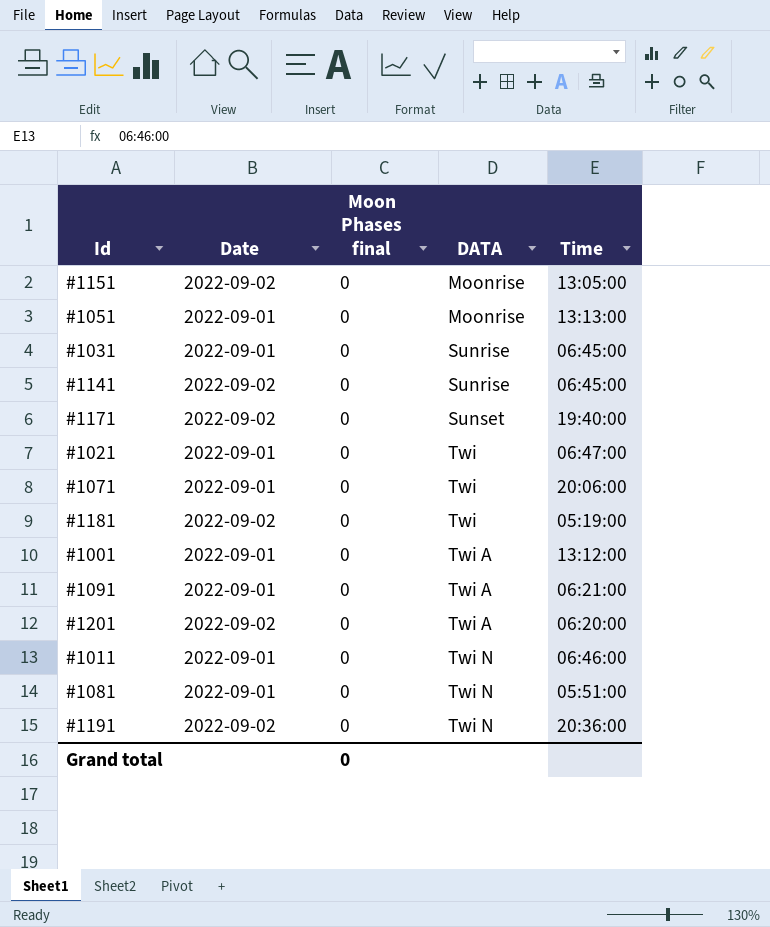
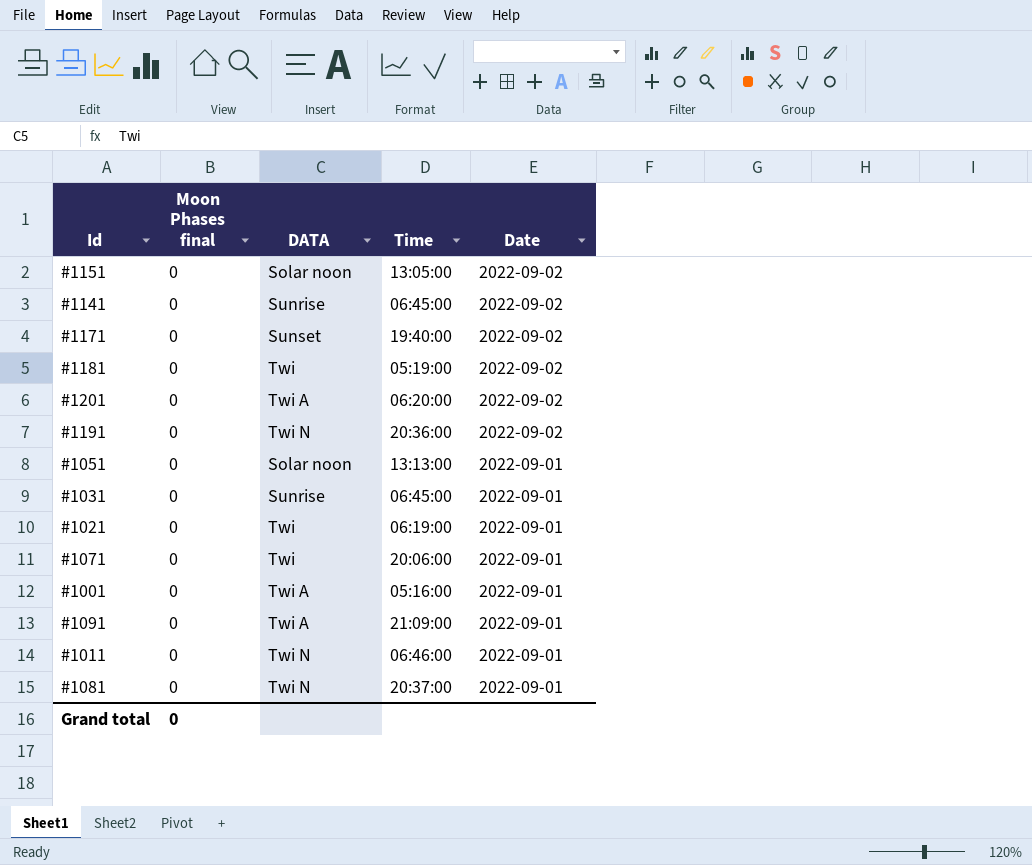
row order: DATA ascending -> Date descending
column Date | position: 2 -> 5
#1151 | DATA: Moonrise -> Solar noon
#1051 | DATA: Moonrise -> Solar noon
#1021 | Time: 06:47:00 -> 06:19:00
#1001 | Time: 13:12:00 -> 05:16:00
#1091 | Time: 06:21:00 -> 21:09:00
#1081 | Time: 05:51:00 -> 20:37:00

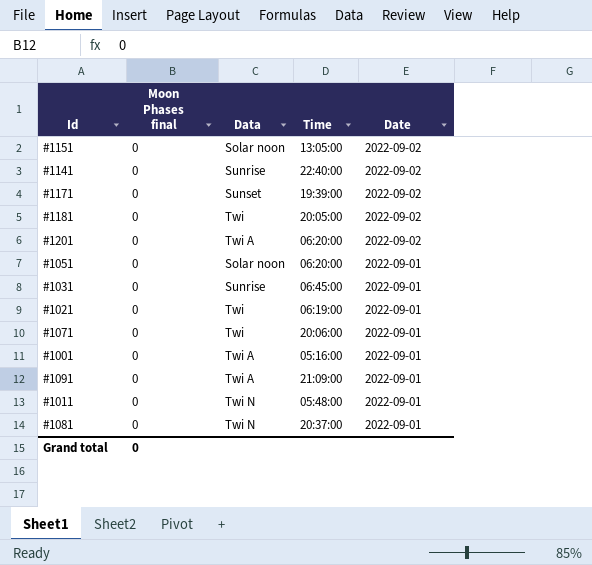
column name: DATA -> Data
row #1191: 0 | Twi N | 20:36:00 | 2022-09-02 -> none
#1141 | Time: 06:45:00 -> 22:40:00
#1171 | Time: 19:40:00 -> 19:39:00
#1181 | Time: 05:19:00 -> 20:05:00
#1051 | Time: 13:13:00 -> 06:20:00
#1011 | Time: 06:46:00 -> 05:48:00

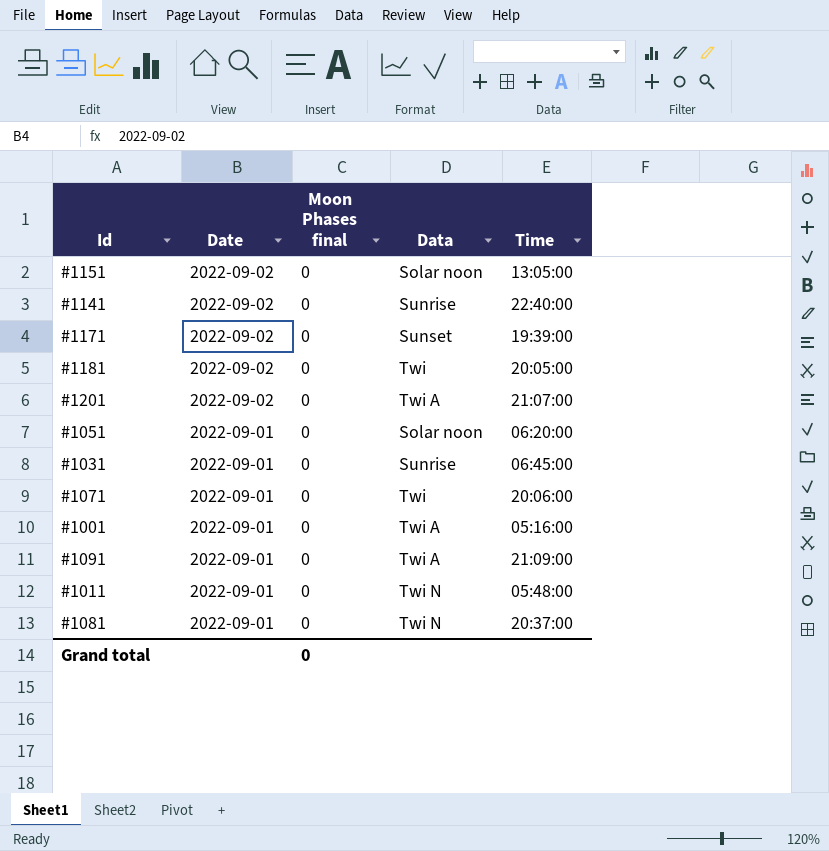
column Date | position: 5 -> 2
row #1021: 0 | Twi | 06:19:00 | 2022-09-01 -> none
#1201 | Time: 06:20:00 -> 21:07:00

